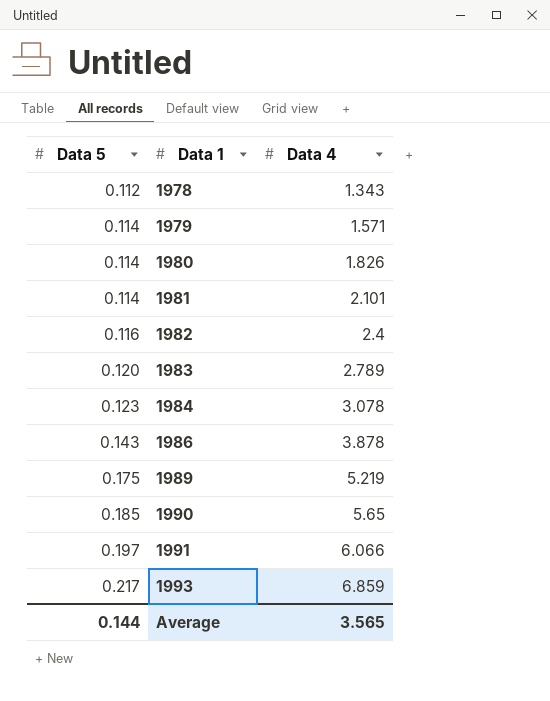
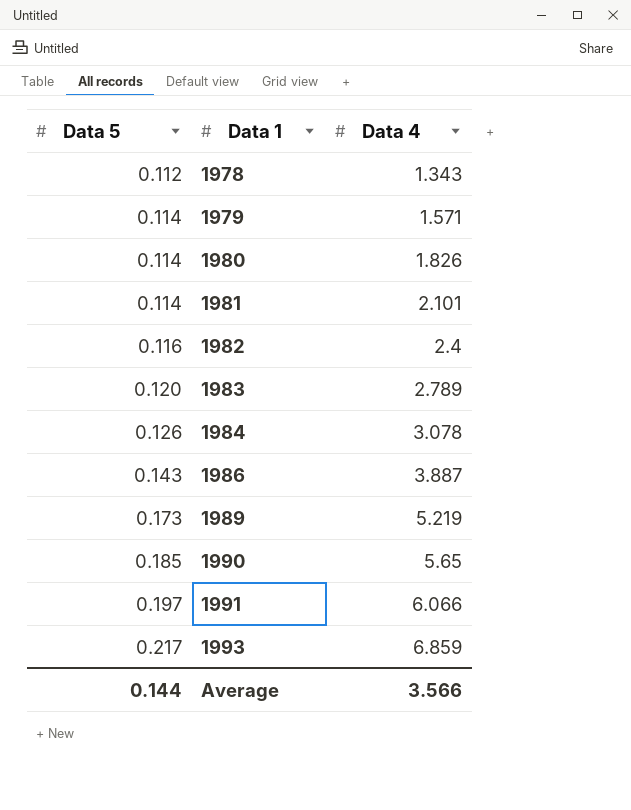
1984 | Data 5: 0.123 -> 0.126
1986 | Data 4: 3.878 -> 3.887
1989 | Data 5: 0.175 -> 0.173
Average | Data 4: 3.565 -> 3.566

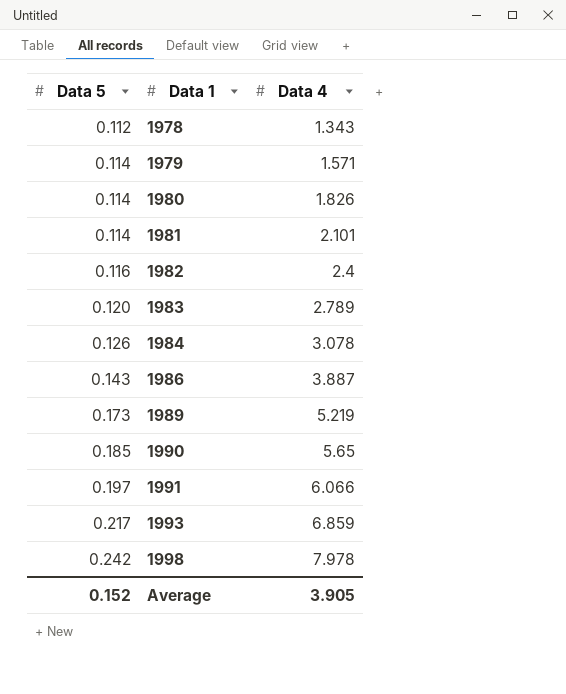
row 1998: none -> 0.242 | 7.978
Average | Data 5: 0.144 -> 0.152
Average | Data 4: 3.566 -> 3.905

